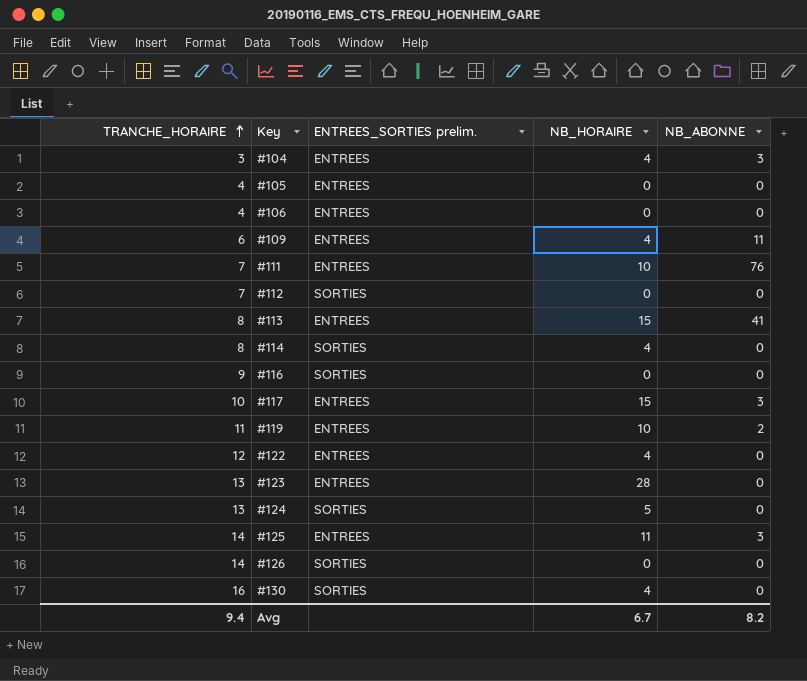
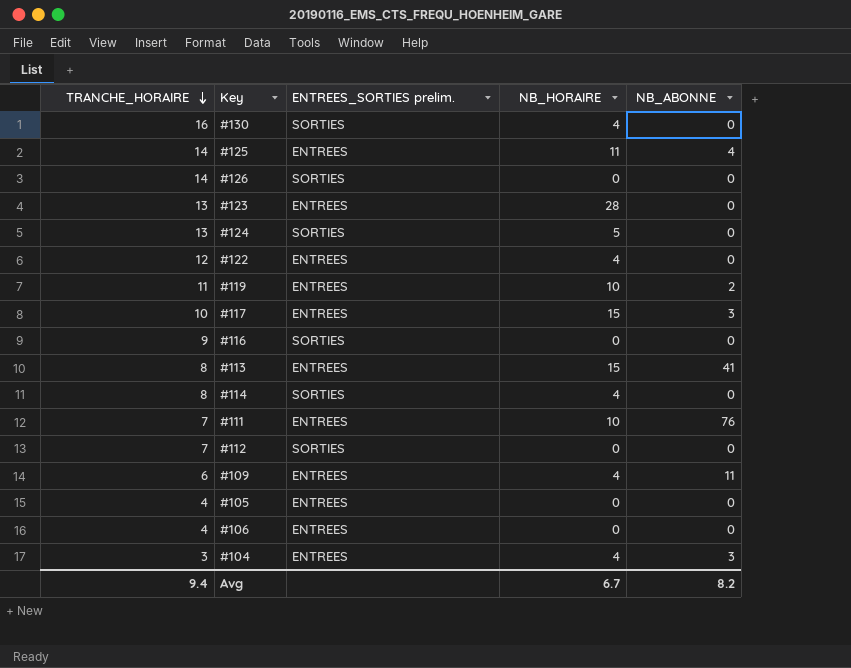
row order: TRANCHE_HORAIRE ascending -> TRANCHE_HORAIRE descending
#125 | NB_ABONNE: 3 -> 4

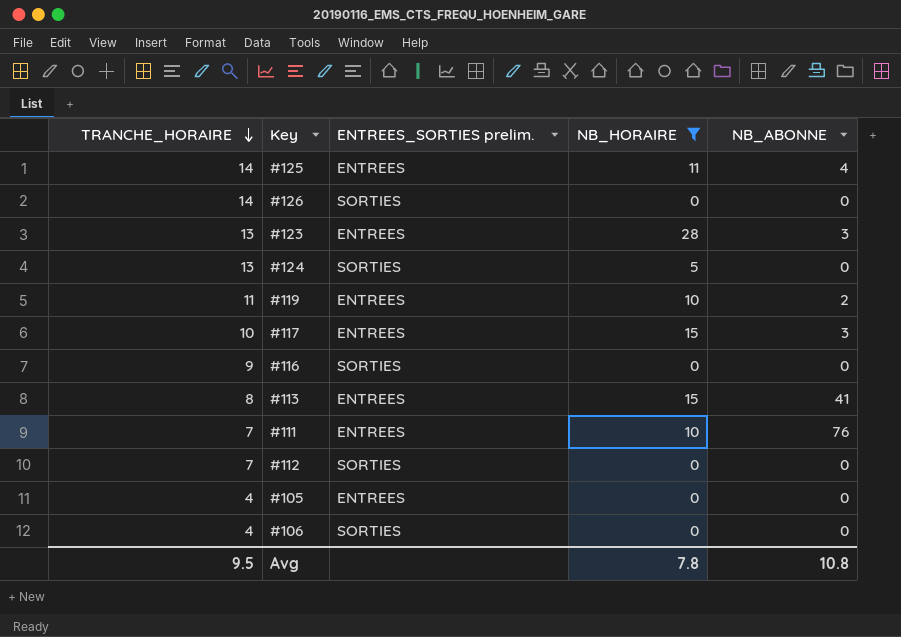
filter: none -> NB_HORAIRE != 4
#123 | NB_ABONNE: 0 -> 3
#106 | ENTREES_SORTIES prelim.: ENTREES -> SORTIES
Avg | TRANCHE_HORAIRE: 9.4 -> 9.5
Avg | NB_HORAIRE: 6.7 -> 7.8
Avg | NB_ABONNE: 8.2 -> 10.8

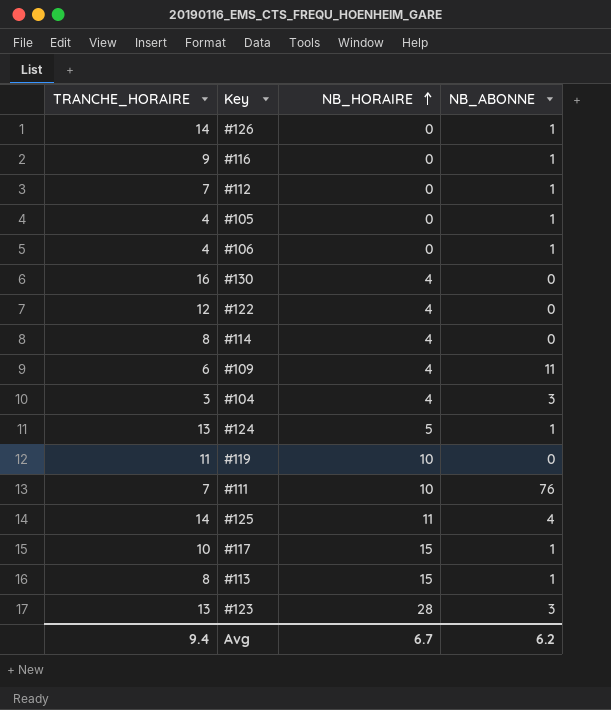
filter: NB_HORAIRE != 4 -> none
row order: TRANCHE_HORAIRE descending -> NB_HORAIRE ascending
column ENTREES_SORTIES prelim. | position: 3 -> none
#126 | NB_ABONNE: 0 -> 1
#116 | NB_ABONNE: 0 -> 1
#112 | NB_ABONNE: 0 -> 1
#105 | NB_ABONNE: 0 -> 1
#106 | NB_ABONNE: 0 -> 1
#124 | NB_ABONNE: 0 -> 1
#119 | NB_ABONNE: 2 -> 0
#117 | NB_ABONNE: 3 -> 1
#113 | NB_ABONNE: 41 -> 1
Avg | TRANCHE_HORAIRE: 9.5 -> 9.4
Avg | NB_HORAIRE: 7.8 -> 6.7
Avg | NB_ABONNE: 10.8 -> 6.2

